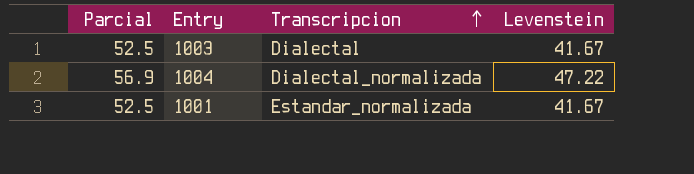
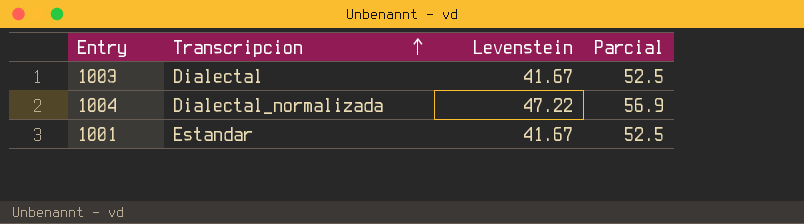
column Parcial | position: 1 -> 4
1001 | Transcripcion: Estandar_normalizada -> Estandar

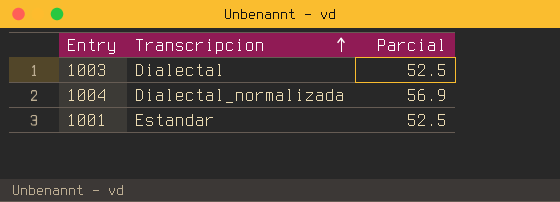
column Levenstein | position: 3 -> none

